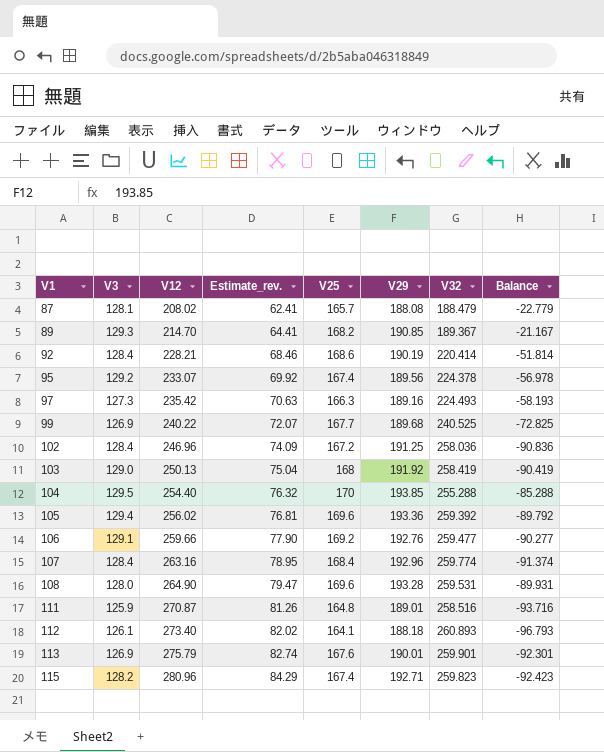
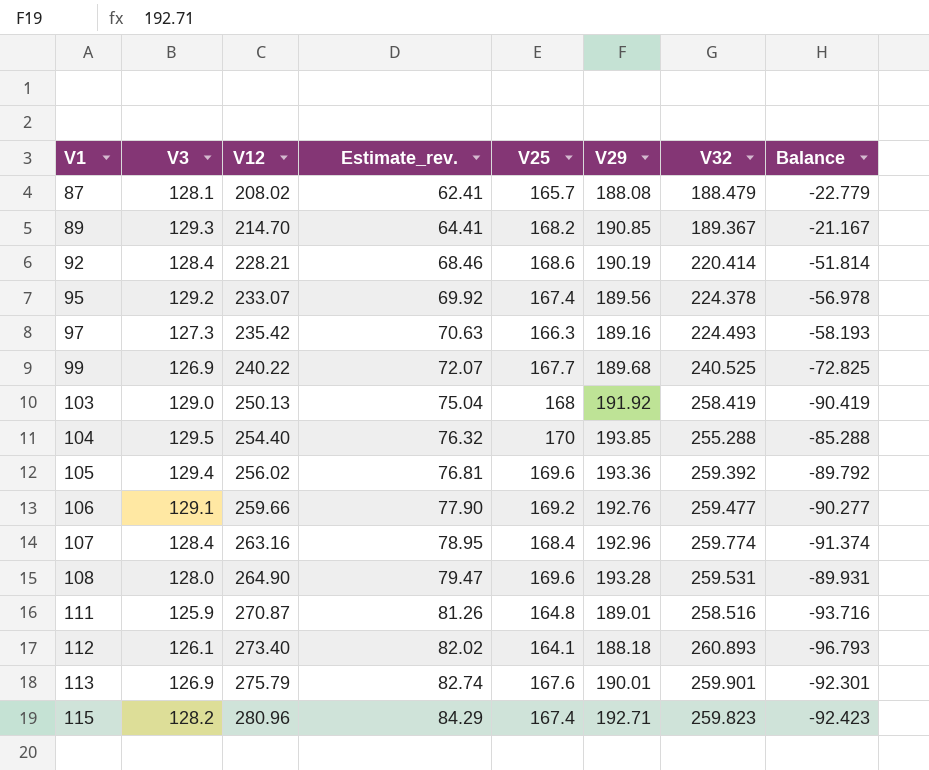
row 102: 128.4 | 246.96 | 74.09 | 167.2 | 191.25 | 258.036 | -90.836 -> none

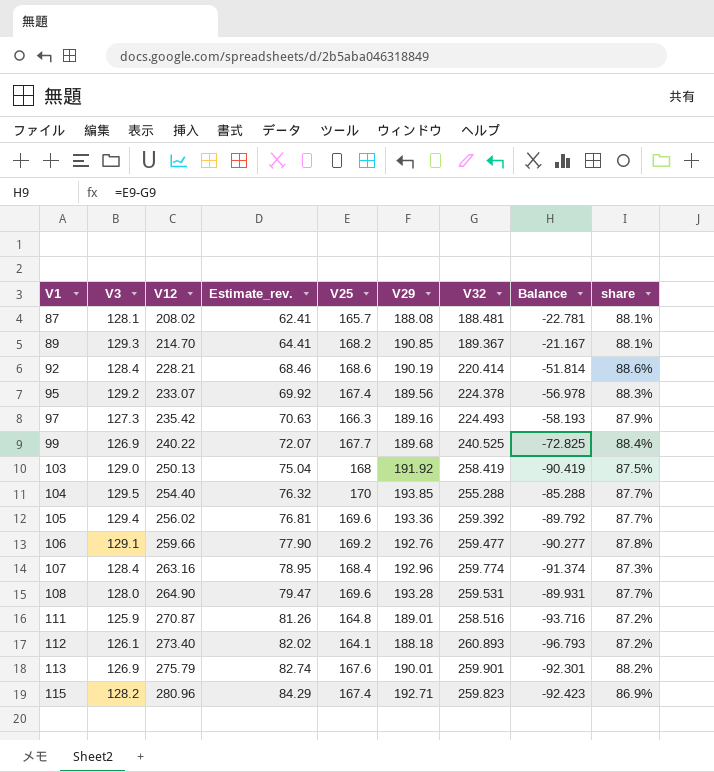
column share | formula: none -> [V25] / [V29]
87 | V32: 188.479 -> 188.481
87 | Balance: -22.779 -> -22.781

